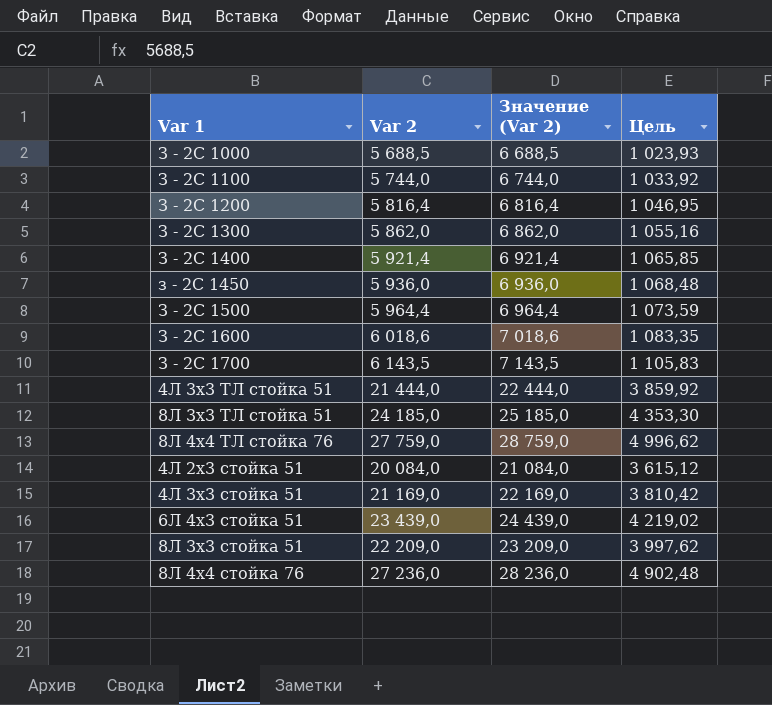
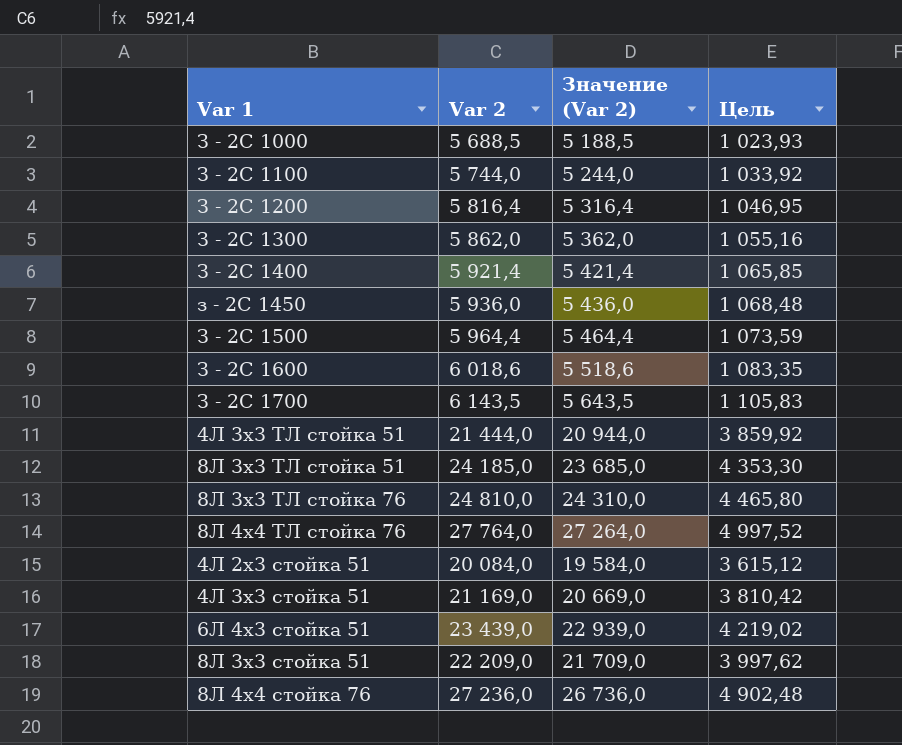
column Значение (Var 2) | formula: [Var 2] + 1000 -> [Var 2] - 500
row 8Л 3х3 ТЛ стойка 76: none -> 24 810,0 | 24 310,0 | 4 465,80
8Л 4х4 ТЛ стойка 76 | Var 2: 27 759,0 -> 27 764,0
8Л 4х4 ТЛ стойка 76 | Цель: 4 996,62 -> 4 997,52

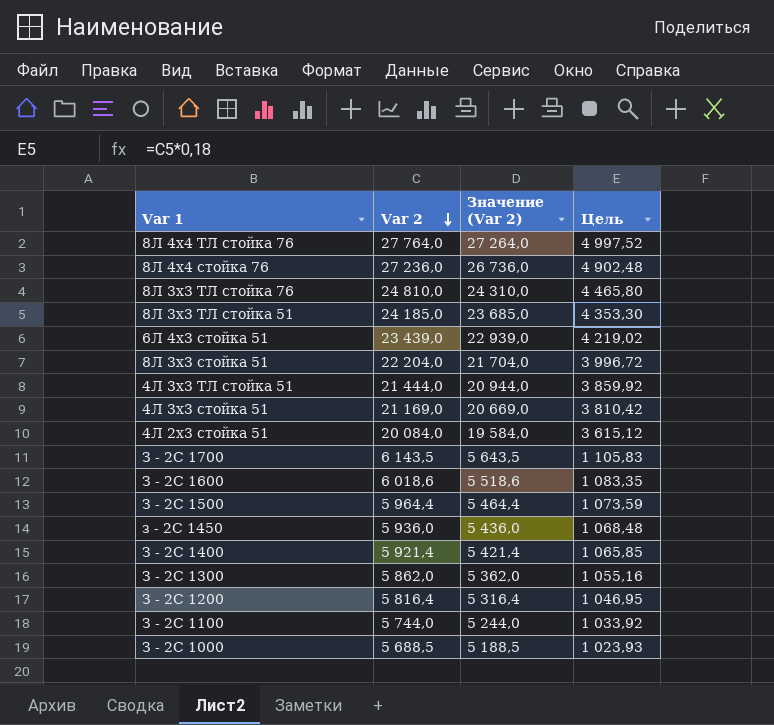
row order: none -> Var 2 descending
8Л 3х3 стойка 51 | Var 2: 22 209,0 -> 22 204,0
8Л 3х3 стойка 51 | Значение (Var 2): 21 709,0 -> 21 704,0
8Л 3х3 стойка 51 | Цель: 3 997,62 -> 3 996,72

